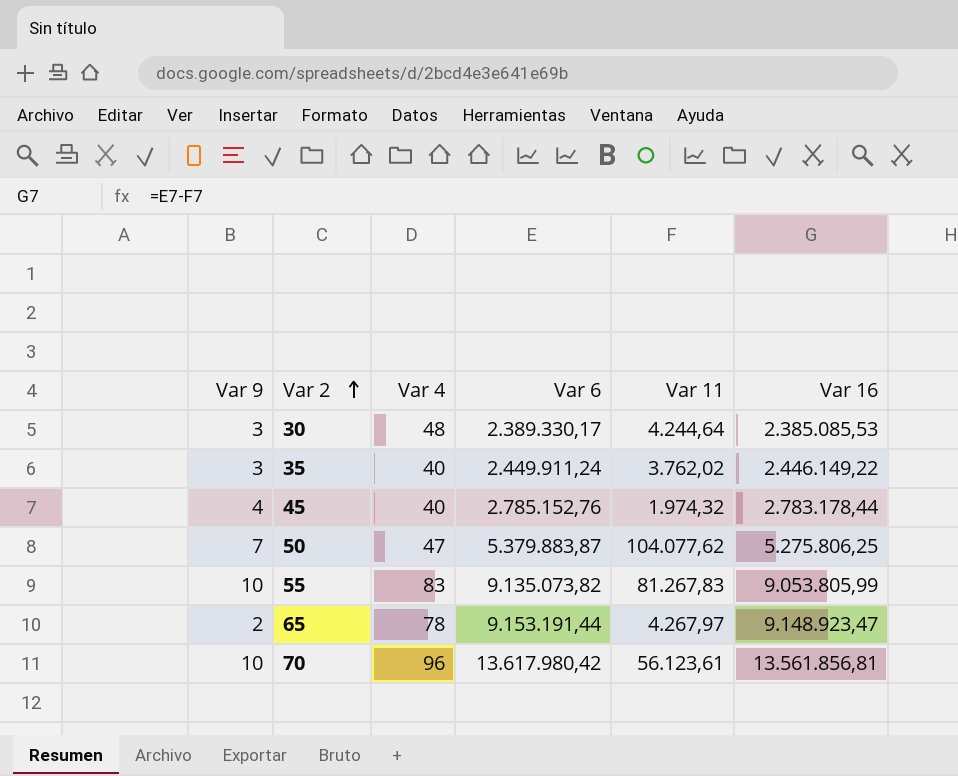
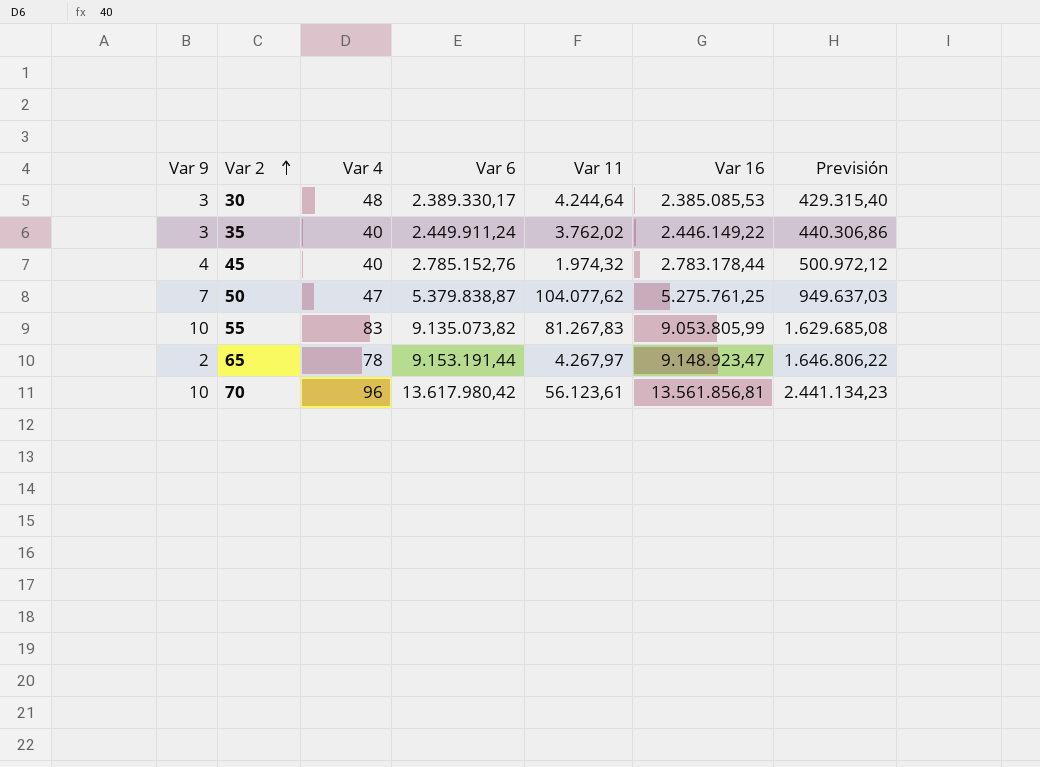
column Previsión | formula: none -> [Var 16] * 0,18
50 | Var 6: 5.379.883,87 -> 5.379.838,87
50 | Var 16: 5.275.806,25 -> 5.275.761,25

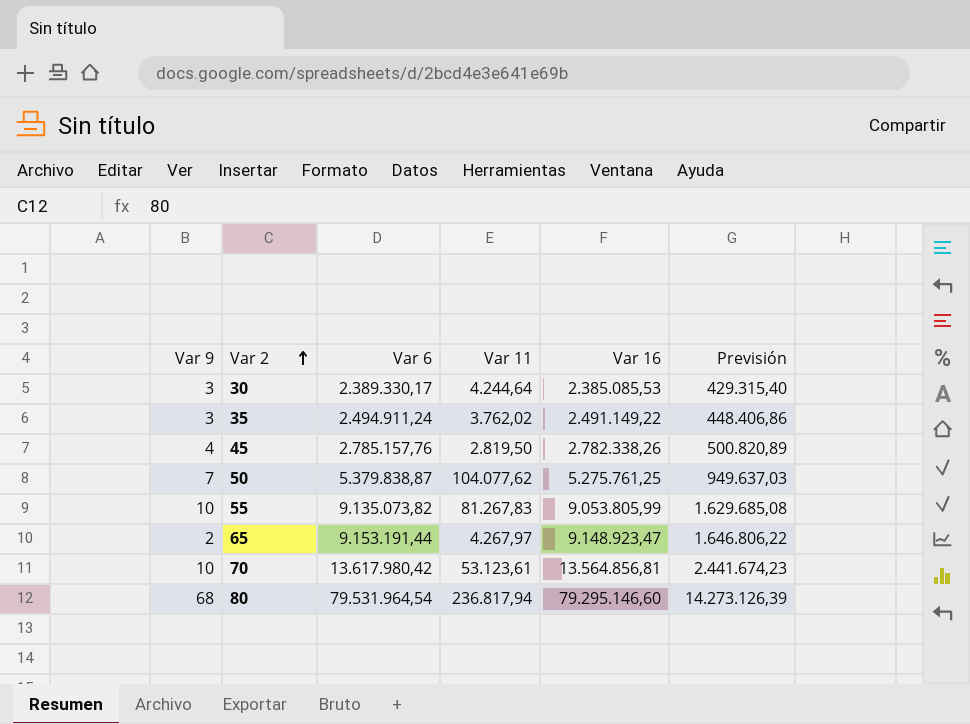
column Var 4 | position: 3 -> none
35 | Var 6: 2.449.911,24 -> 2.494.911,24
35 | Var 16: 2.446.149,22 -> 2.491.149,22
35 | Previsión: 440.306,86 -> 448.406,86
45 | Var 6: 2.785.152,76 -> 2.785.157,76
45 | Var 11: 1.974,32 -> 2.819,50
45 | Var 16: 2.783.178,44 -> 2.782.338,26
45 | Previsión: 500.972,12 -> 500.820,89
70 | Var 11: 56.123,61 -> 53.123,61
70 | Var 16: 13.561.856,81 -> 13.564.856,81
70 | Previsión: 2.441.134,23 -> 2.441.674,23
row 80: none -> 68 | 79.531.964,54 | 236.817,94 | 79.295.146,60 | 14.273.126,39

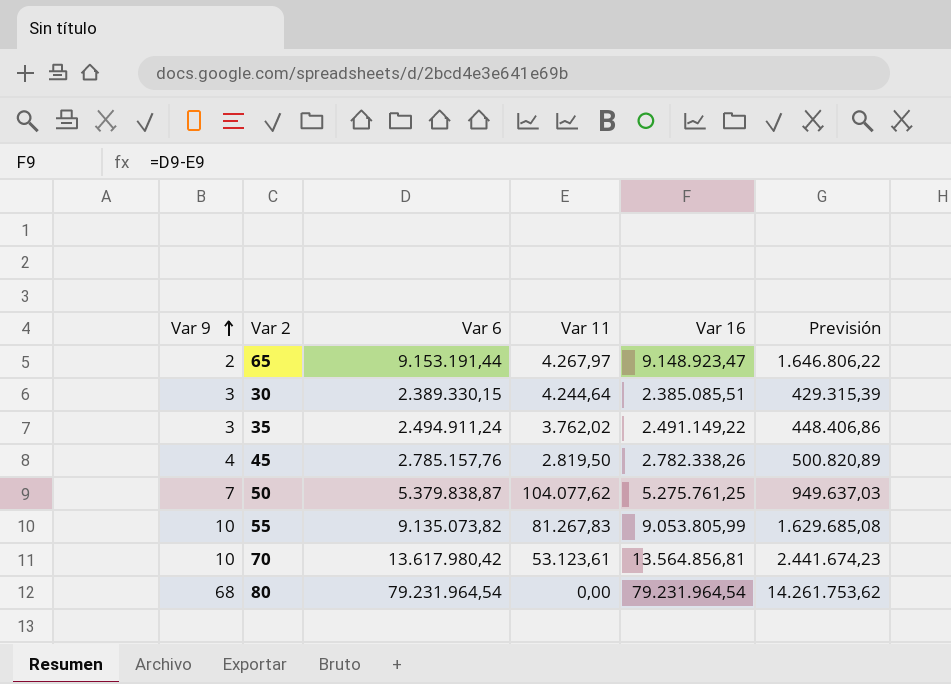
row order: Var 2 ascending -> Var 9 ascending
30 | Var 6: 2.389.330,17 -> 2.389.330,15
30 | Var 16: 2.385.085,53 -> 2.385.085,51
30 | Previsión: 429.315,40 -> 429.315,39
80 | Var 6: 79.531.964,54 -> 79.231.964,54
80 | Var 11: 236.817,94 -> 0,00
80 | Var 16: 79.295.146,60 -> 79.231.964,54
80 | Previsión: 14.273.126,39 -> 14.261.753,62

